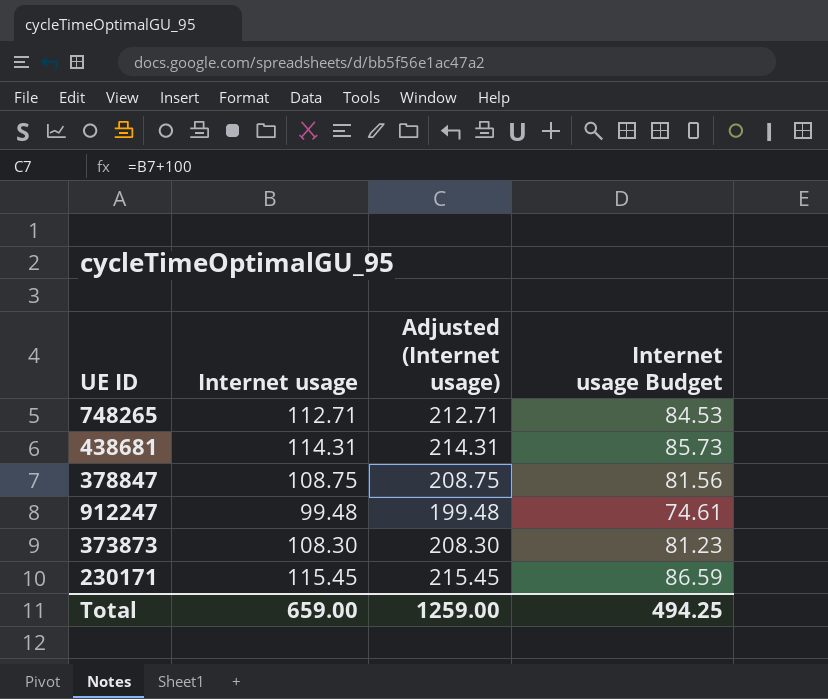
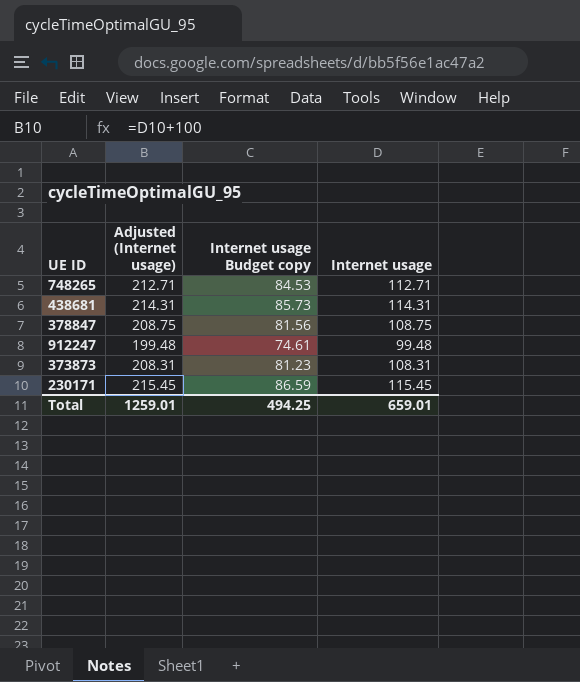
column name: Internet usage Budget -> Internet usage Budget copy
column Internet usage | position: 2 -> 4
373873 | Adjusted (Internet usage): 208.30 -> 208.31
373873 | Internet usage: 108.30 -> 108.31
Total | Adjusted (Internet usage): 1259.00 -> 1259.01
Total | Internet usage: 659.00 -> 659.01

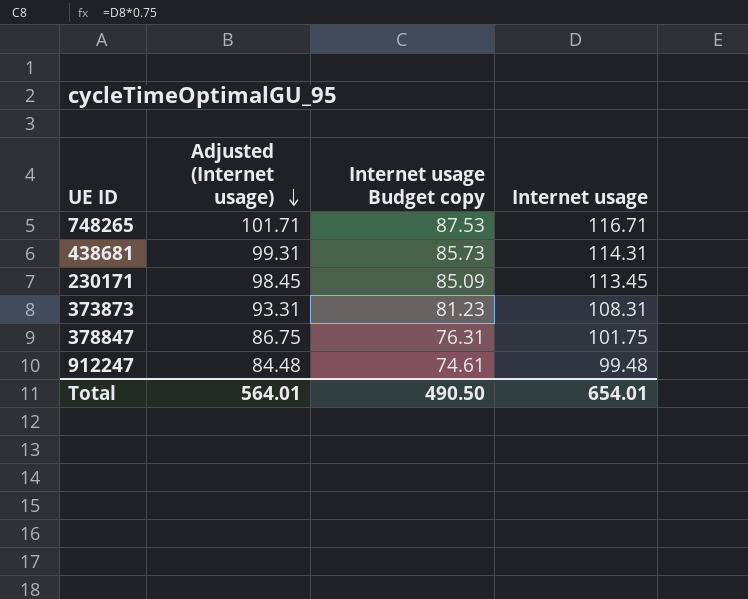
row order: none -> Adjusted (Internet usage) descending
column Adjusted (Internet usage) | formula: [Internet usage] + 100 -> [Internet usage] - 15
748265 | Internet usage Budget copy: 84.53 -> 87.53
748265 | Internet usage: 112.71 -> 116.71
230171 | Internet usage Budget copy: 86.59 -> 85.09
230171 | Internet usage: 115.45 -> 113.45
378847 | Internet usage Budget copy: 81.56 -> 76.31
378847 | Internet usage: 108.75 -> 101.75
Total | Adjusted (Internet usage): 1259.01 -> 564.01
Total | Internet usage Budget copy: 494.25 -> 490.50
Total | Internet usage: 659.01 -> 654.01

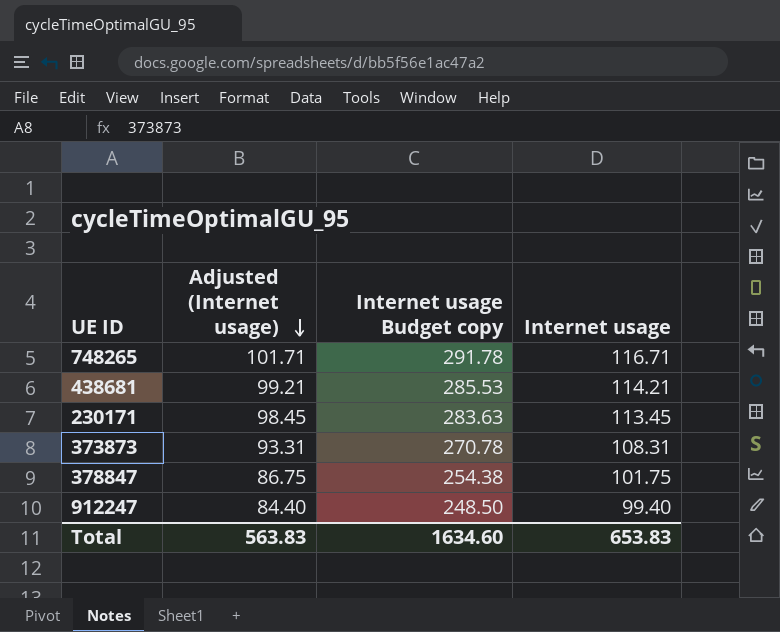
column Internet usage Budget copy | formula: [Internet usage] * 0.75 -> [Internet usage] * 2.5
438681 | Adjusted (Internet usage): 99.31 -> 99.21
438681 | Internet usage: 114.31 -> 114.21
912247 | Adjusted (Internet usage): 84.48 -> 84.40
912247 | Internet usage: 99.48 -> 99.40
Total | Adjusted (Internet usage): 564.01 -> 563.83
Total | Internet usage Budget copy: 490.50 -> 1634.60
Total | Internet usage: 654.01 -> 653.83

